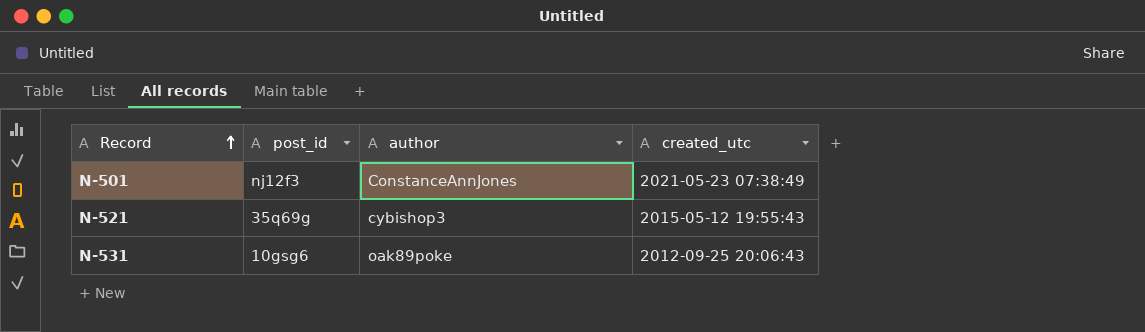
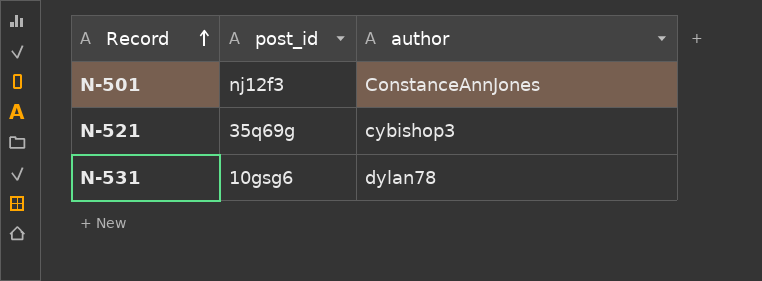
column created_utc | position: 4 -> none
N-531 | author: oak89poke -> dylan78

